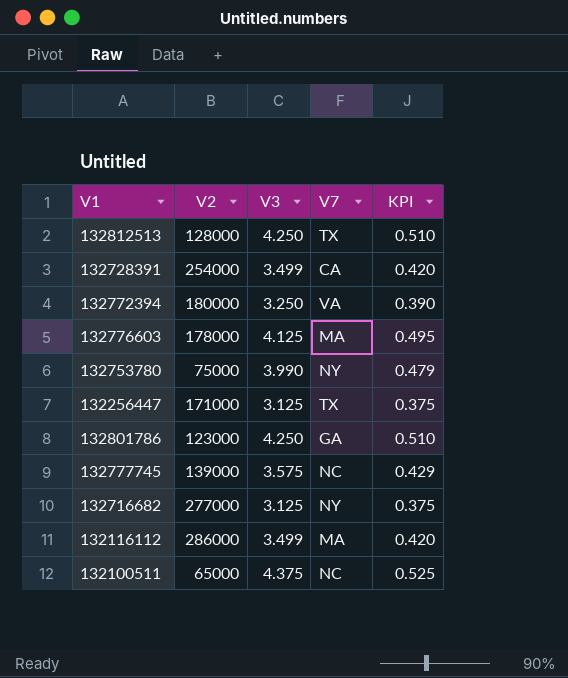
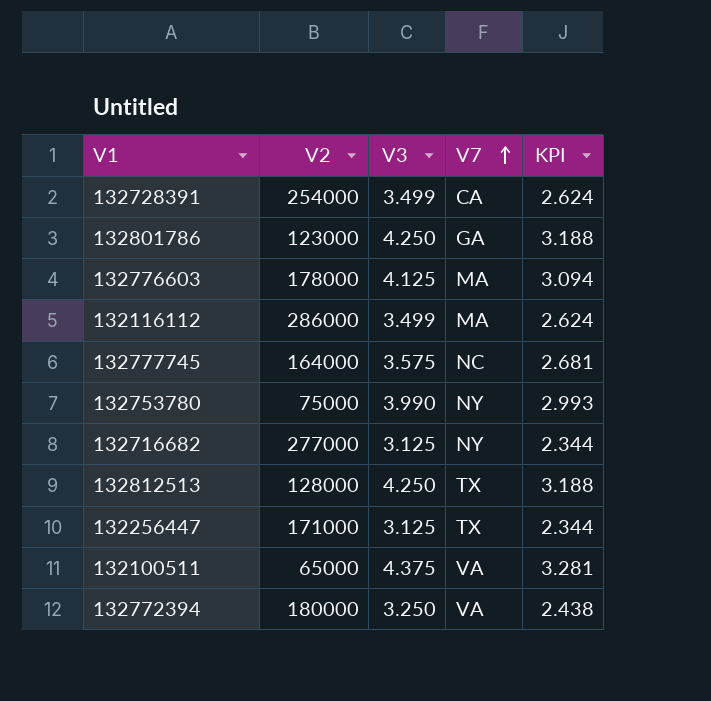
row order: none -> V7 ascending
column KPI | formula: [V3] * 0.12 -> [V3] * 0.75
132777745 | V2: 139000 -> 164000
132100511 | V7: NC -> VA

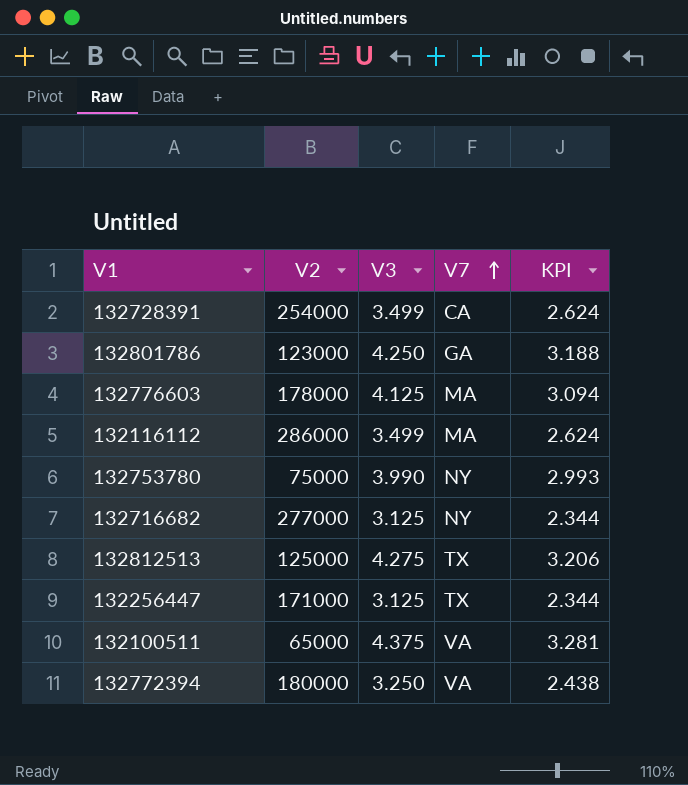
row 132777745: 164000 | 3.575 | NC | 2.681 -> none
132812513 | V2: 128000 -> 125000
132812513 | V3: 4.250 -> 4.275
132812513 | KPI: 3.188 -> 3.206

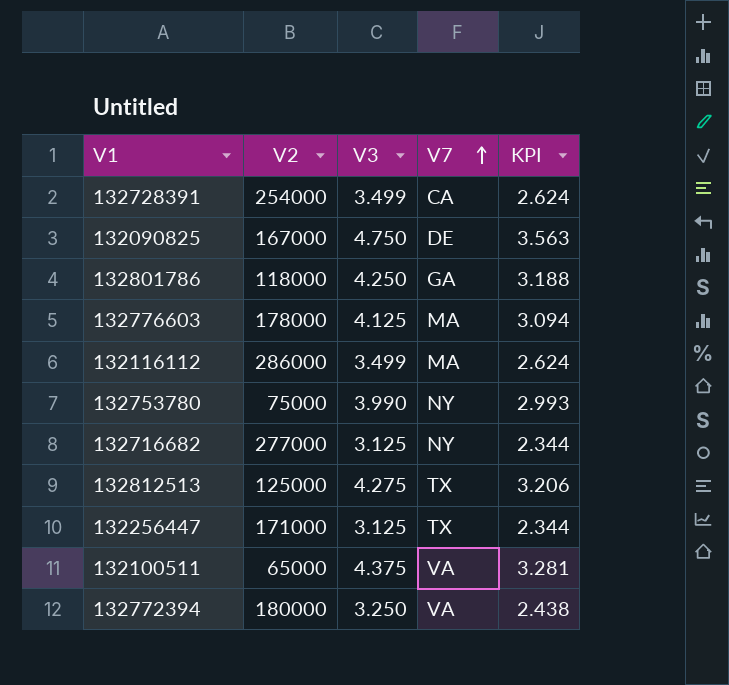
row 132090825: none -> 167000 | 4.750 | DE | 3.563
132801786 | V2: 123000 -> 118000

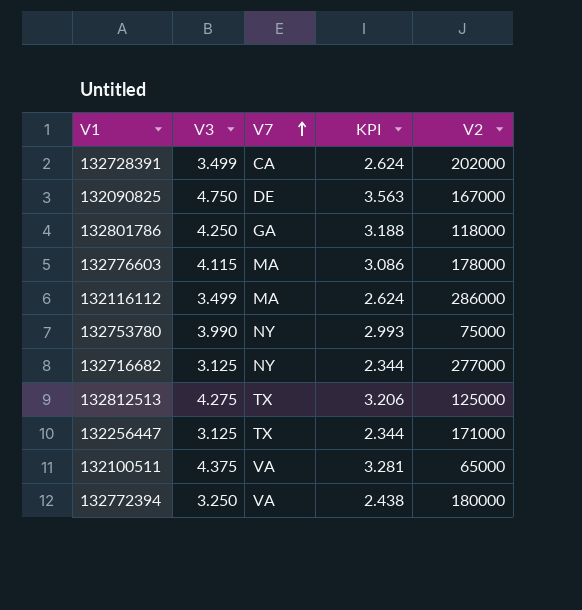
column V2 | position: 2 -> 5
132728391 | V2: 254000 -> 202000
132776603 | V3: 4.125 -> 4.115
132776603 | KPI: 3.094 -> 3.086

